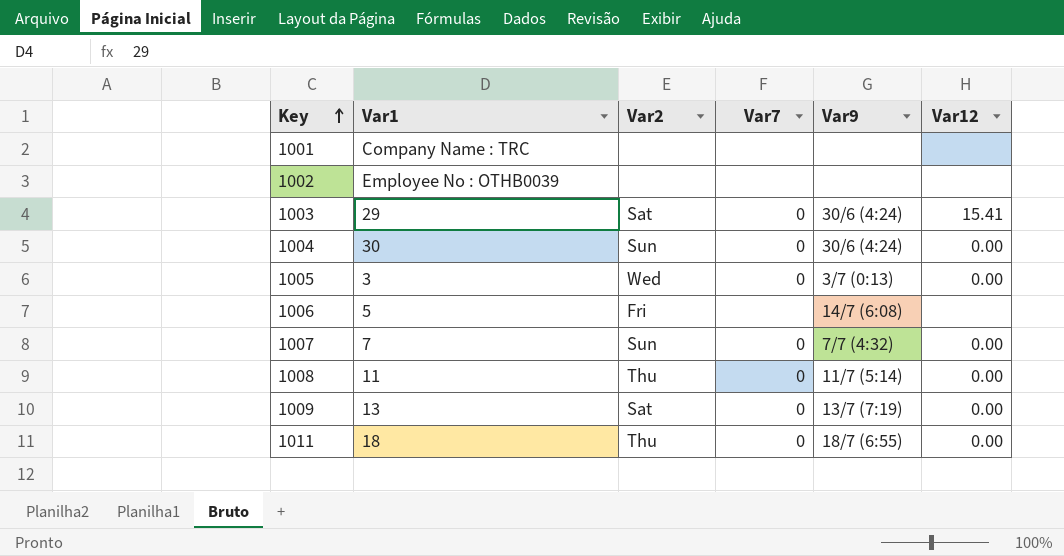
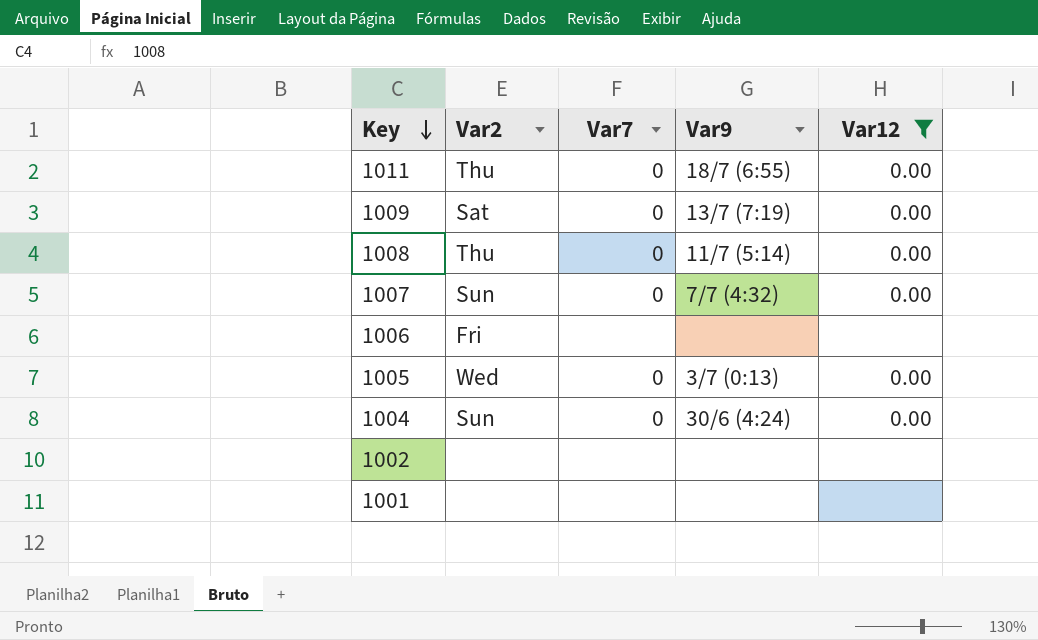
filter: none -> Var12 != 15.41
row order: Key ascending -> Key descending
column Var1 | position: 2 -> none
1006 | Var9: 14/7 (6:08) -> none

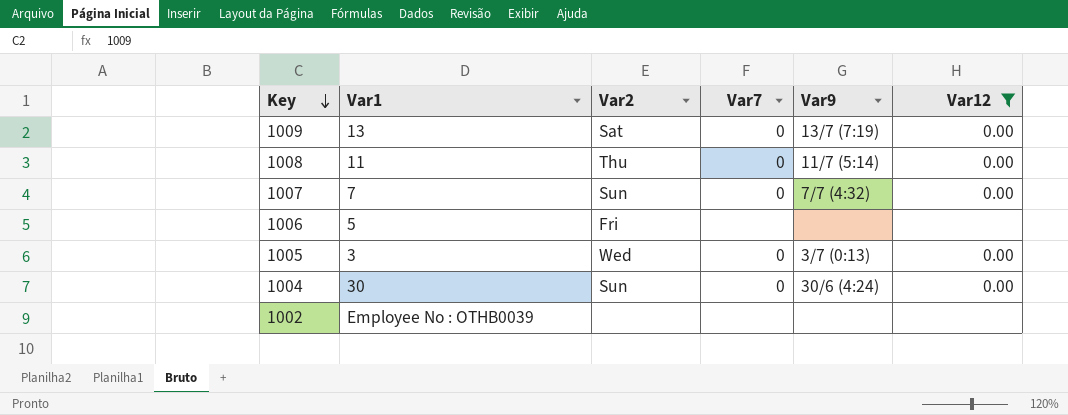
column Var1 | position: none -> 2
row 1011: Thu | 0 | 18/7 (6:55) | 0.00 -> none
row 1001: none | none | none | none -> none

